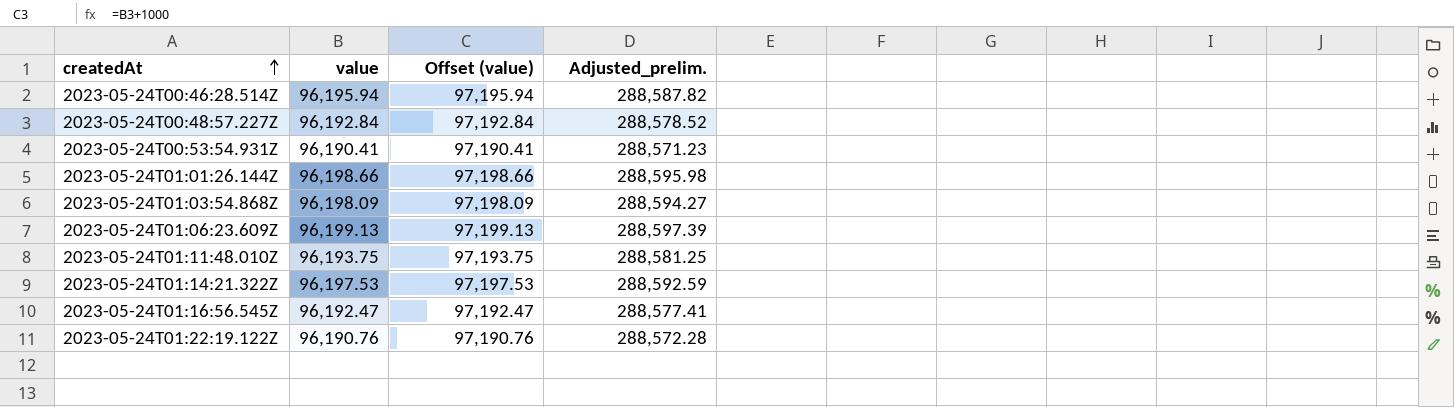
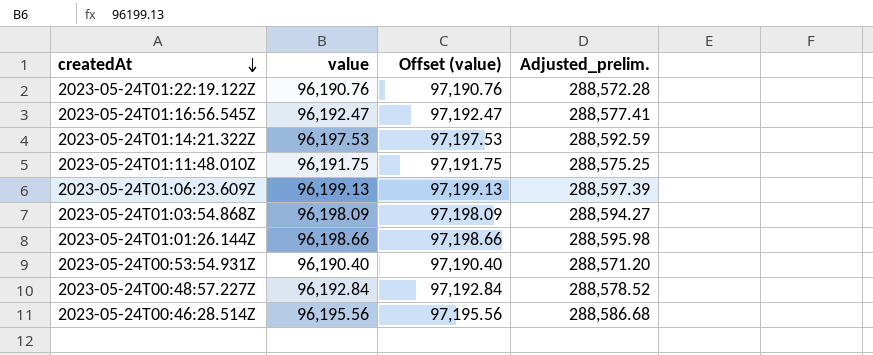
row order: createdAt ascending -> createdAt descending
2023-05-24T01:11:48.010Z | value: 96,193.75 -> 96,191.75
2023-05-24T01:11:48.010Z | Offset (value): 97,193.75 -> 97,191.75
2023-05-24T01:11:48.010Z | Adjusted_prelim.: 288,581.25 -> 288,575.25
2023-05-24T00:53:54.931Z | value: 96,190.41 -> 96,190.40
2023-05-24T00:53:54.931Z | Offset (value): 97,190.41 -> 97,190.40
2023-05-24T00:53:54.931Z | Adjusted_prelim.: 288,571.23 -> 288,571.20
2023-05-24T00:46:28.514Z | value: 96,195.94 -> 96,195.56
2023-05-24T00:46:28.514Z | Offset (value): 97,195.94 -> 97,195.56
2023-05-24T00:46:28.514Z | Adjusted_prelim.: 288,587.82 -> 288,586.68

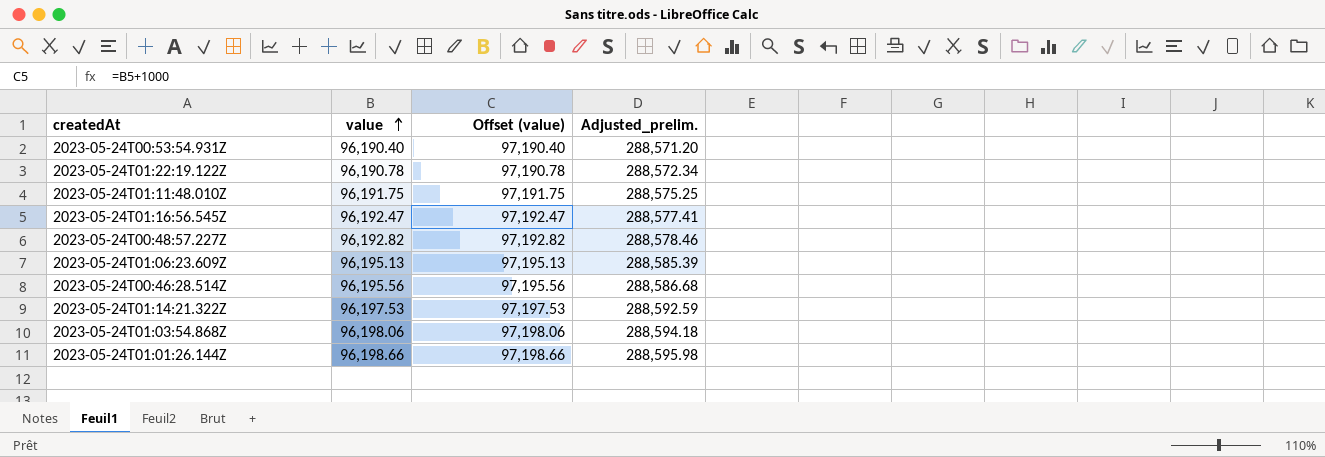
row order: createdAt descending -> value ascending
2023-05-24T01:22:19.122Z | value: 96,190.76 -> 96,190.78
2023-05-24T01:22:19.122Z | Offset (value): 97,190.76 -> 97,190.78
2023-05-24T01:22:19.122Z | Adjusted_prelim.: 288,572.28 -> 288,572.34
2023-05-24T00:48:57.227Z | value: 96,192.84 -> 96,192.82
2023-05-24T00:48:57.227Z | Offset (value): 97,192.84 -> 97,192.82
2023-05-24T00:48:57.227Z | Adjusted_prelim.: 288,578.52 -> 288,578.46
2023-05-24T01:06:23.609Z | value: 96,199.13 -> 96,195.13
2023-05-24T01:06:23.609Z | Offset (value): 97,199.13 -> 97,195.13
2023-05-24T01:06:23.609Z | Adjusted_prelim.: 288,597.39 -> 288,585.39
2023-05-24T01:03:54.868Z | value: 96,198.09 -> 96,198.06
2023-05-24T01:03:54.868Z | Offset (value): 97,198.09 -> 97,198.06
2023-05-24T01:03:54.868Z | Adjusted_prelim.: 288,594.27 -> 288,594.18

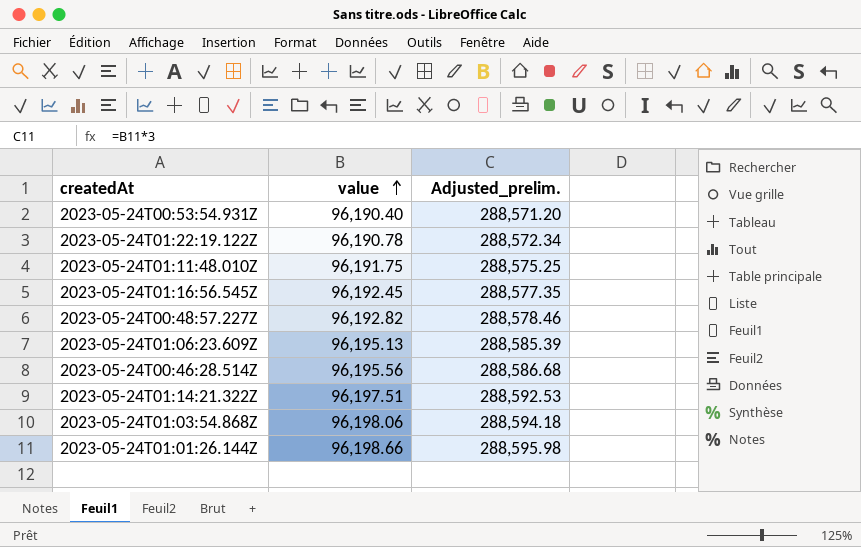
column Offset (value) | formula: [value] + 1000 -> none
2023-05-24T01:16:56.545Z | value: 96,192.47 -> 96,192.45
2023-05-24T01:16:56.545Z | Adjusted_prelim.: 288,577.41 -> 288,577.35
2023-05-24T01:14:21.322Z | value: 96,197.53 -> 96,197.51
2023-05-24T01:14:21.322Z | Adjusted_prelim.: 288,592.59 -> 288,592.53

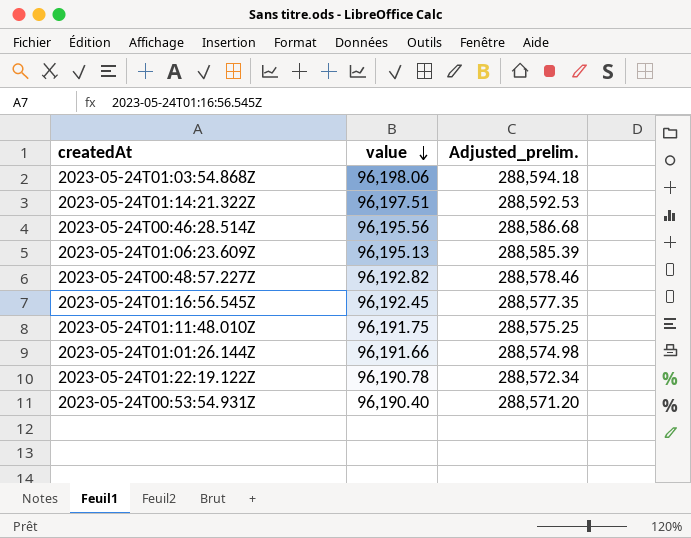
row order: value ascending -> value descending
2023-05-24T01:01:26.144Z | value: 96,198.66 -> 96,191.66
2023-05-24T01:01:26.144Z | Adjusted_prelim.: 288,595.98 -> 288,574.98

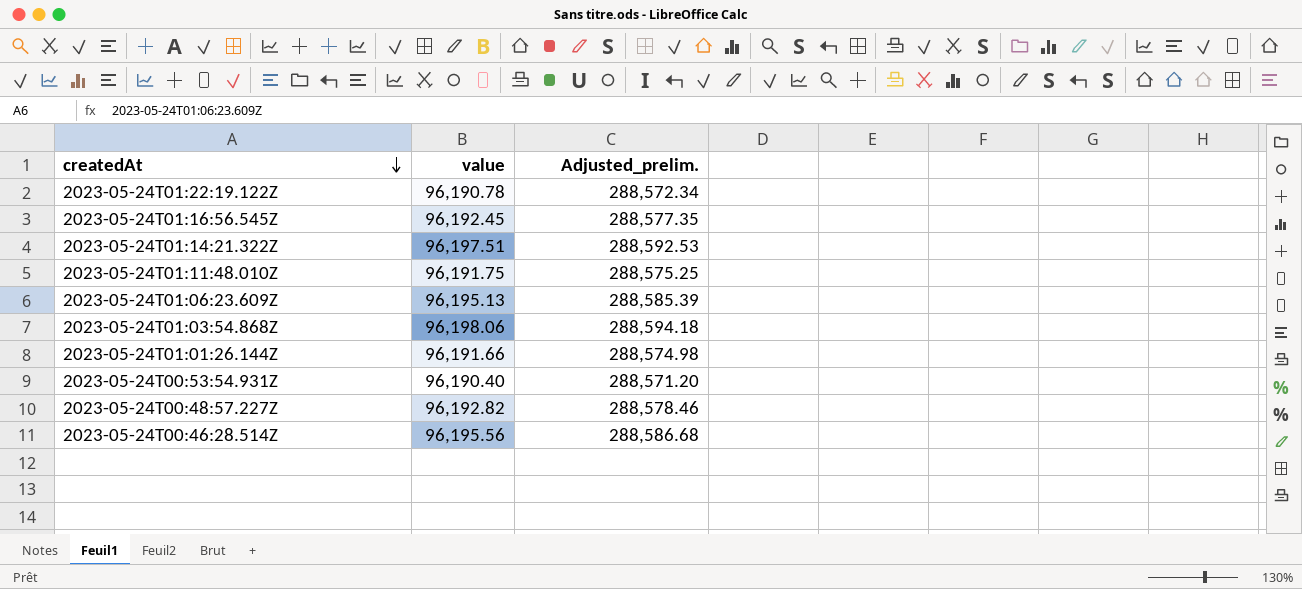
row order: value descending -> createdAt descending

